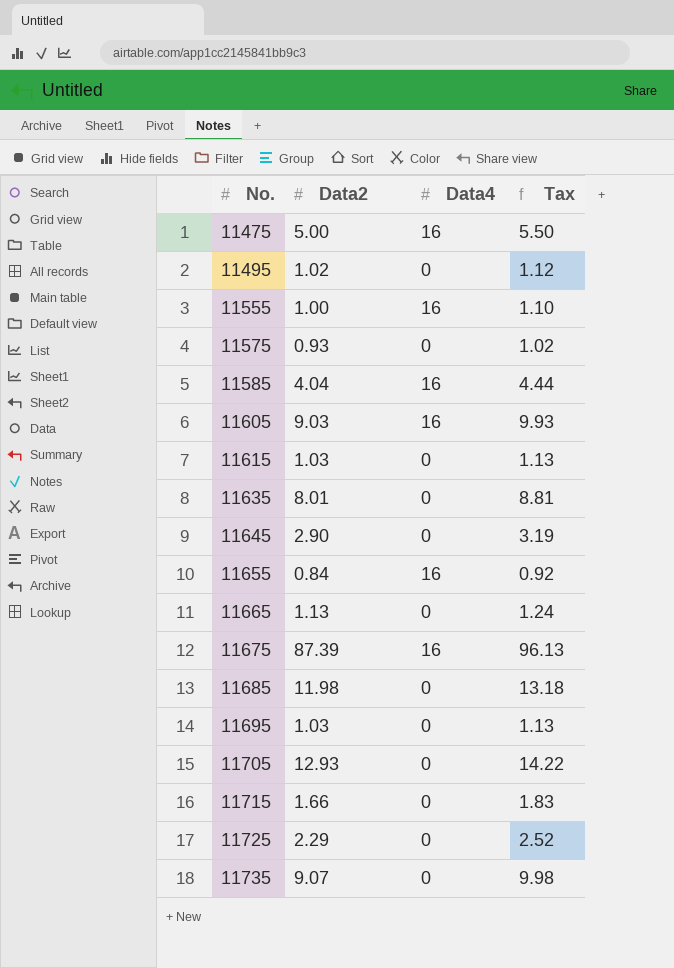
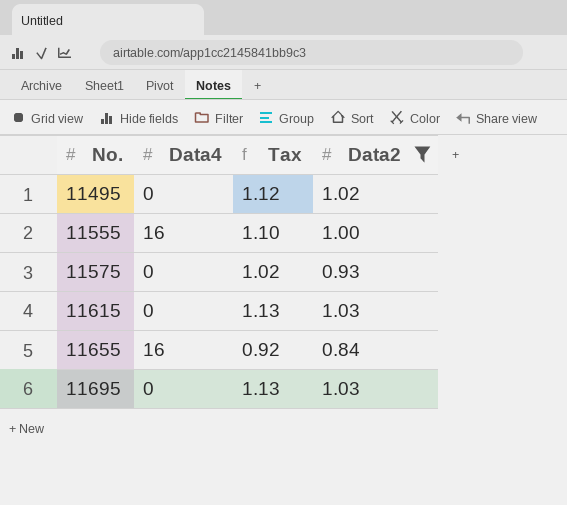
filter: none -> Data2 <= 1.03
column Data2 | position: 2 -> 4

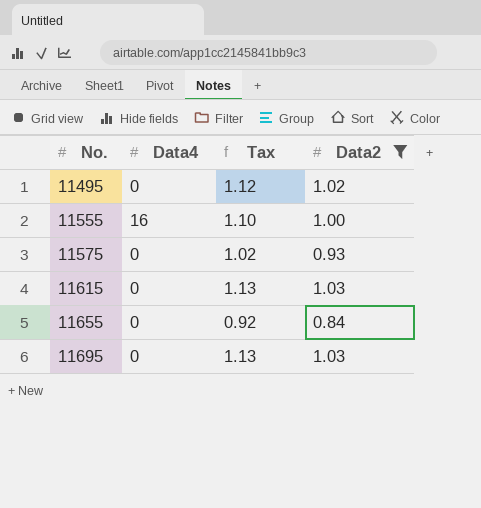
11655 | Data4: 16 -> 0

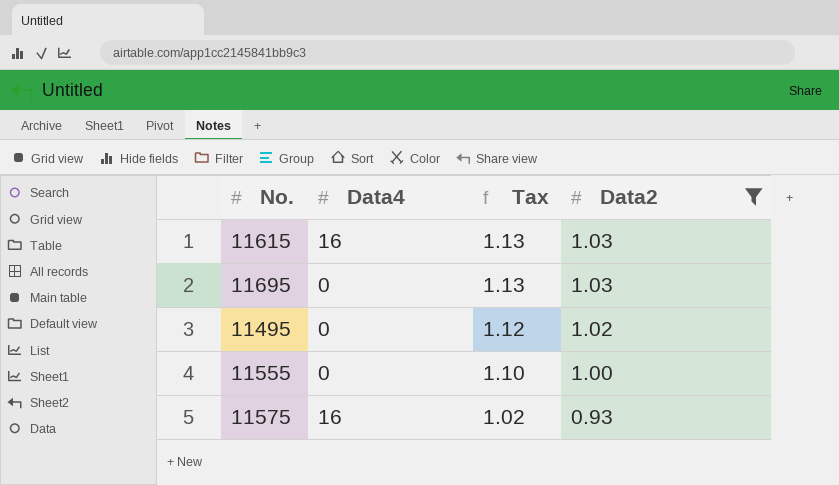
row order: No. ascending -> Tax descending
row 11655: 0 | 0.92 | 0.84 -> none
11615 | Data4: 0 -> 16
11555 | Data4: 16 -> 0
11575 | Data4: 0 -> 16

